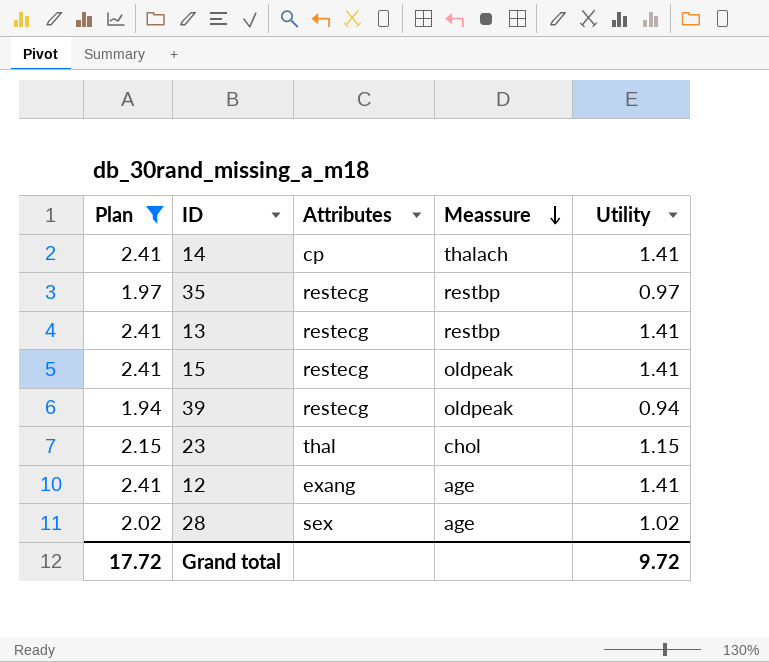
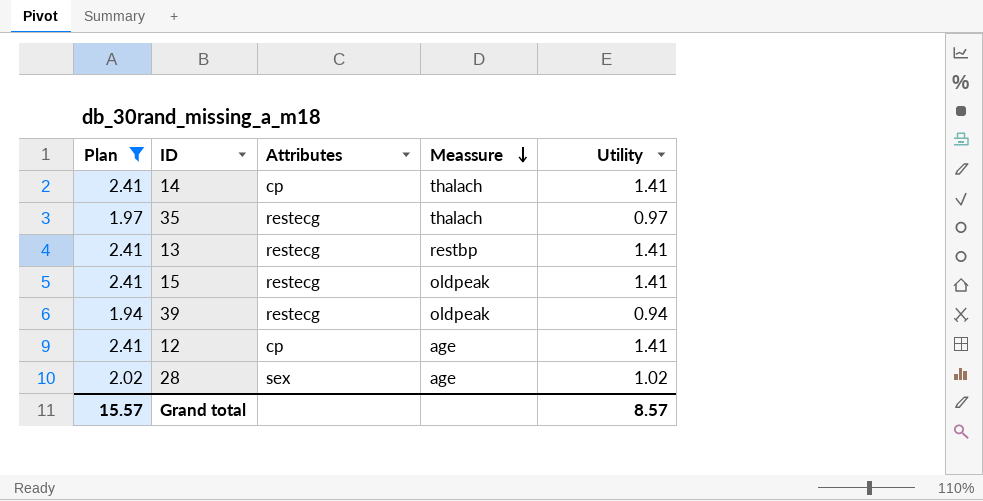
row 23: 2.15 | thal | chol | 1.15 -> none
35 | Meassure: restbp -> thalach
12 | Attributes: exang -> cp
Grand total | Plan: 17.72 -> 15.57
Grand total | Utility: 9.72 -> 8.57

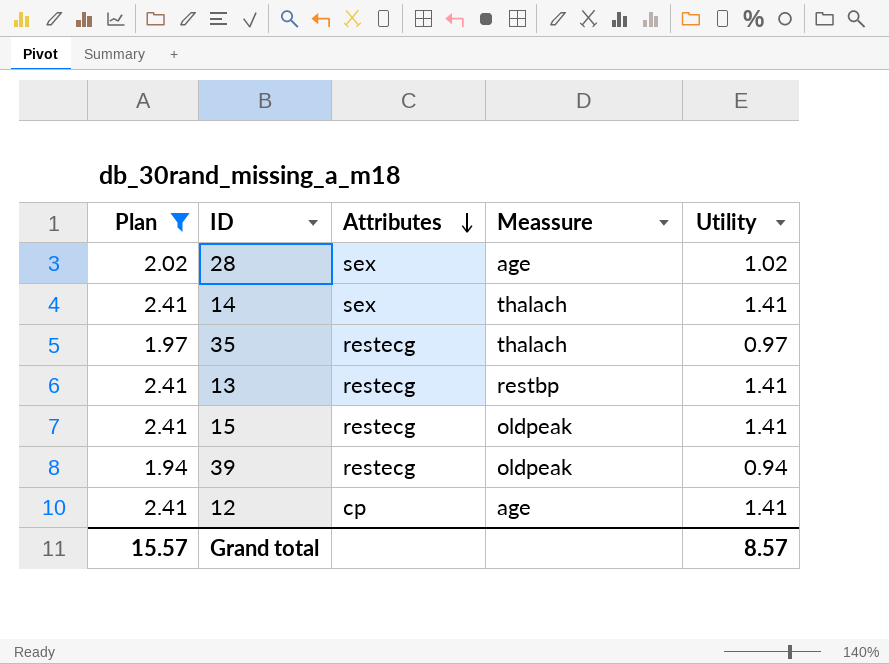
row order: Meassure descending -> Attributes descending
14 | Attributes: cp -> sex

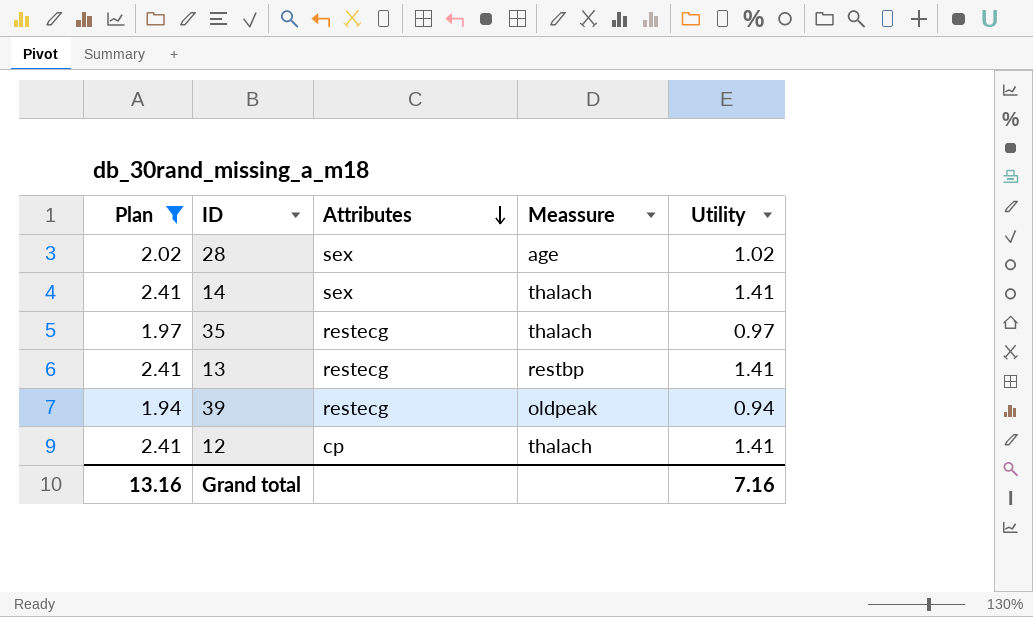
row 15: 2.41 | restecg | oldpeak | 1.41 -> none
12 | Meassure: age -> thalach
Grand total | Plan: 15.57 -> 13.16
Grand total | Utility: 8.57 -> 7.16

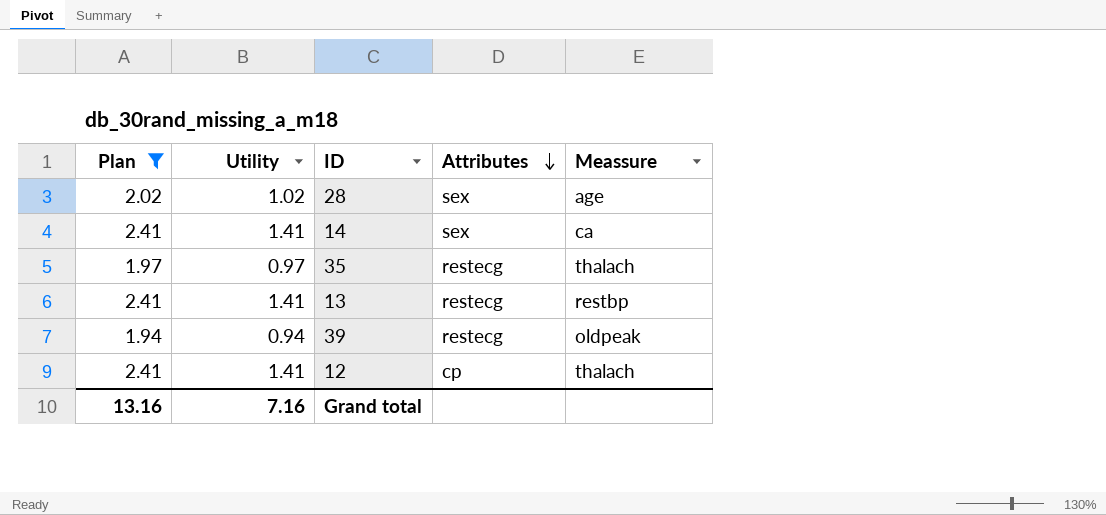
column Utility | position: 5 -> 2
14 | Meassure: thalach -> ca

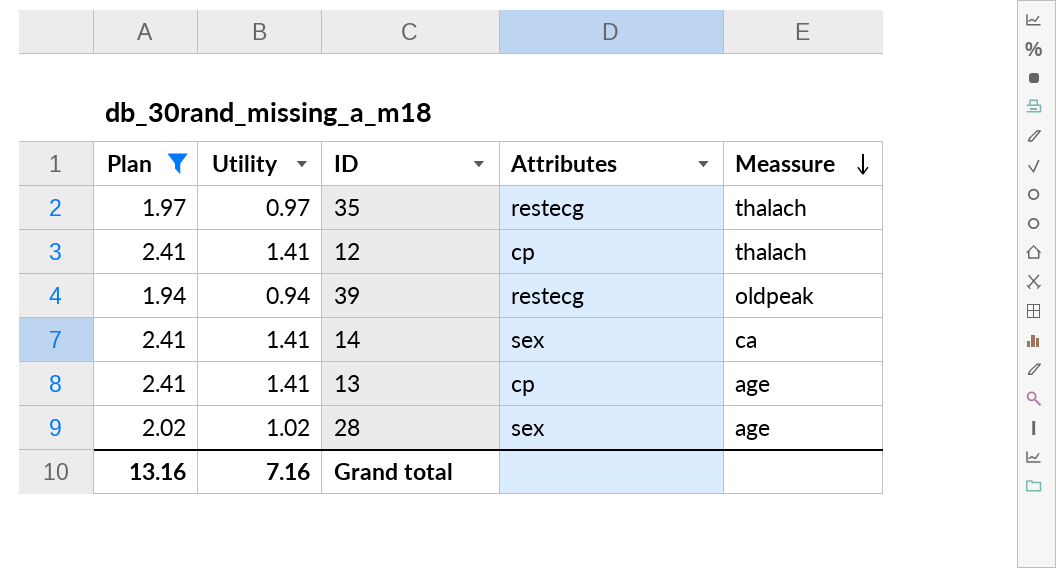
row order: Attributes descending -> Meassure descending
13 | Attributes: restecg -> cp
13 | Meassure: restbp -> age

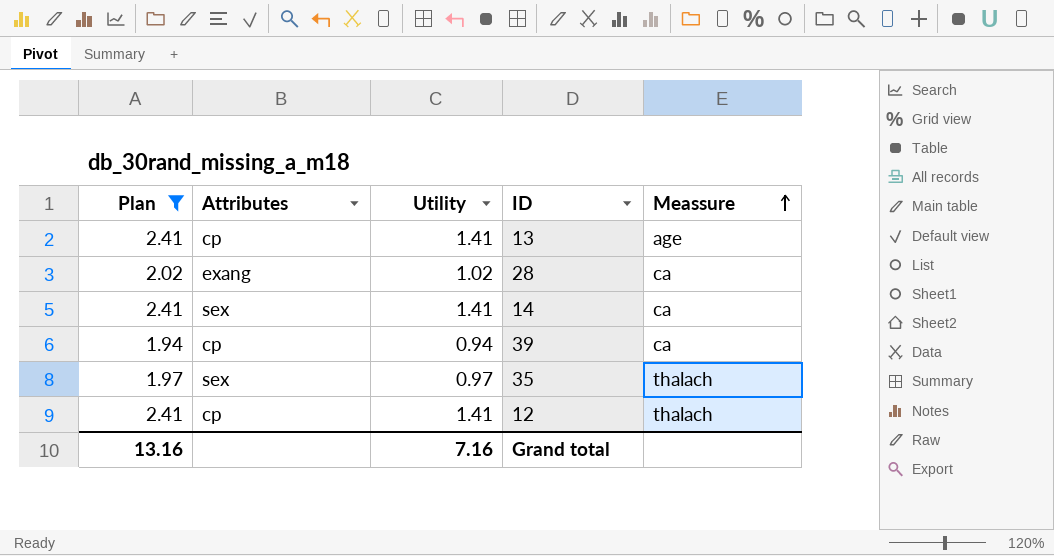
row order: Meassure descending -> Meassure ascending
column Attributes | position: 4 -> 2
28 | Attributes: sex -> exang
28 | Meassure: age -> ca
39 | Attributes: restecg -> cp
39 | Meassure: oldpeak -> ca
35 | Attributes: restecg -> sex

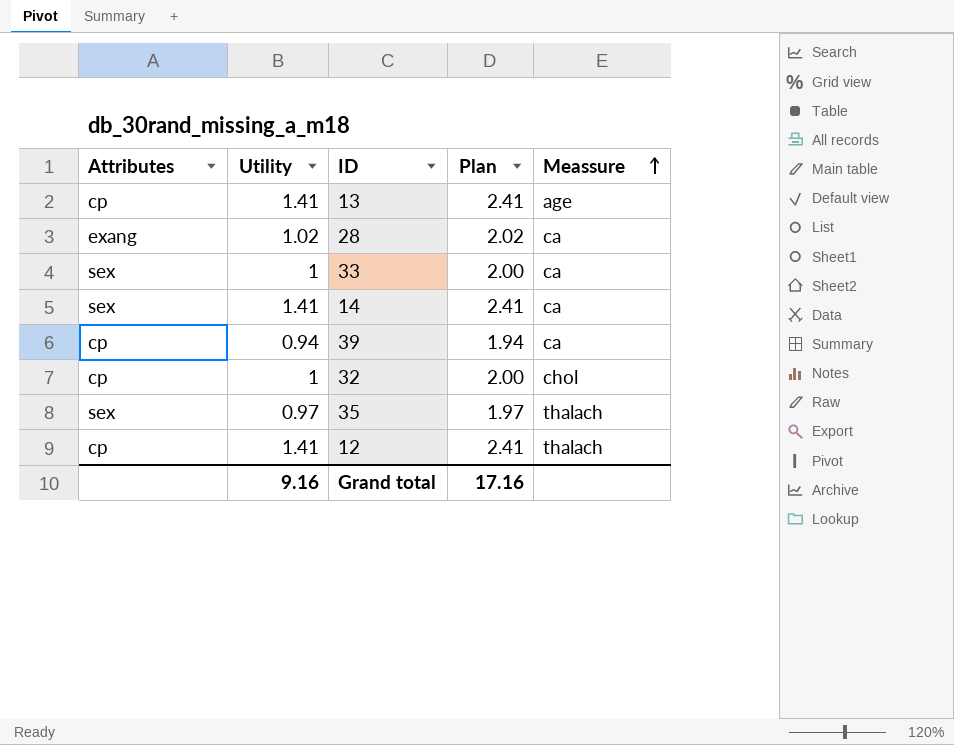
filter: Plan != 2.00 -> none
column Plan | position: 1 -> 4
Grand total | Utility: 7.16 -> 9.16
Grand total | Plan: 13.16 -> 17.16

